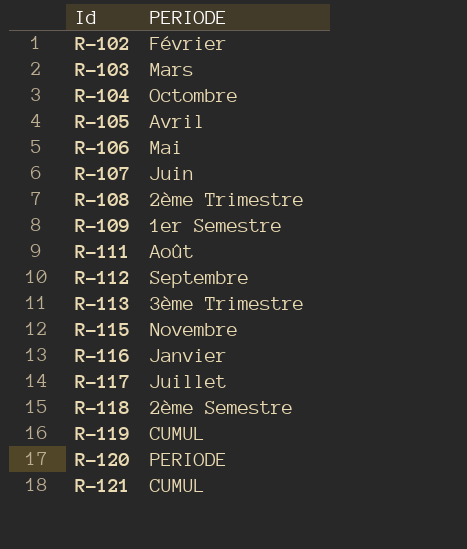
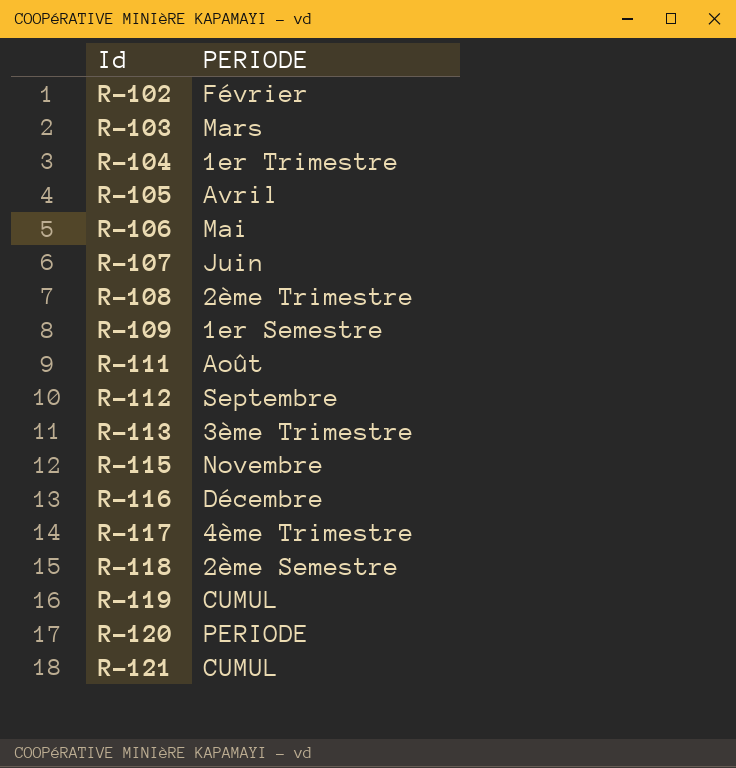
R-104 | PERIODE: Octombre -> 1er Trimestre
R-116 | PERIODE: Janvier -> Décembre
R-117 | PERIODE: Juillet -> 4ème Trimestre

